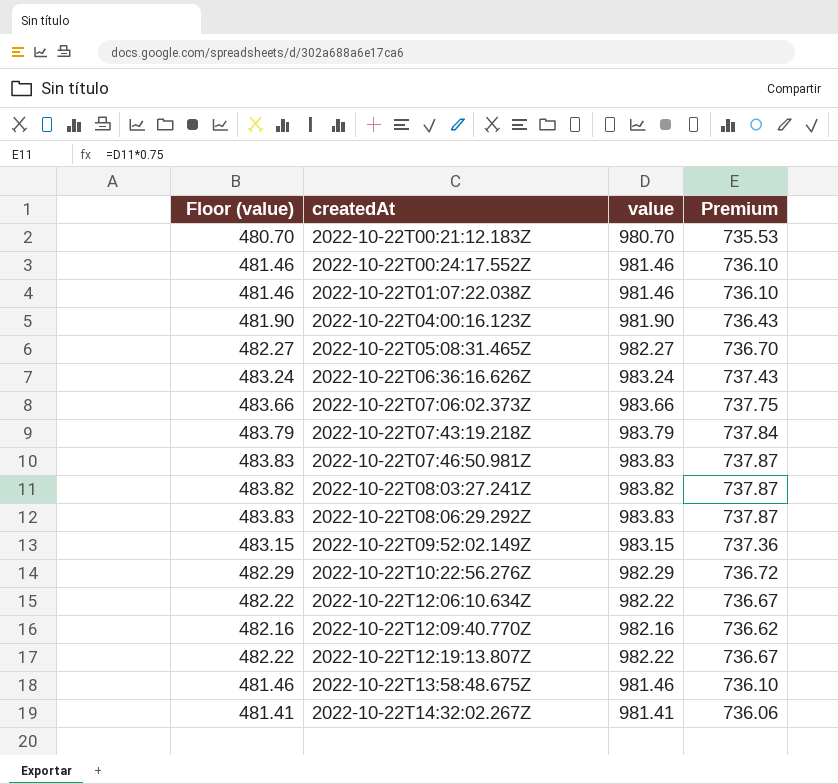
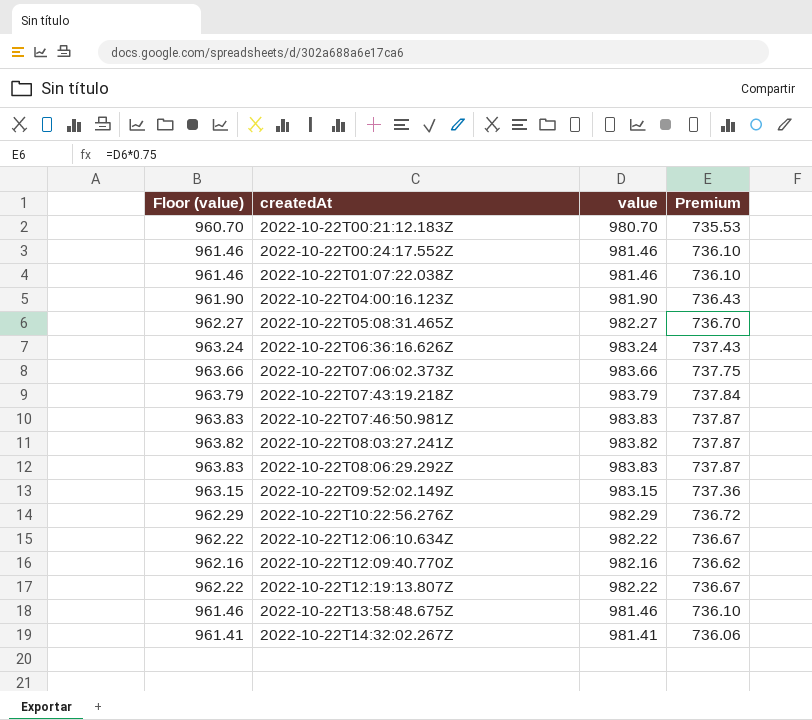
column Floor (value) | formula: [value] - 500 -> [value] - 20

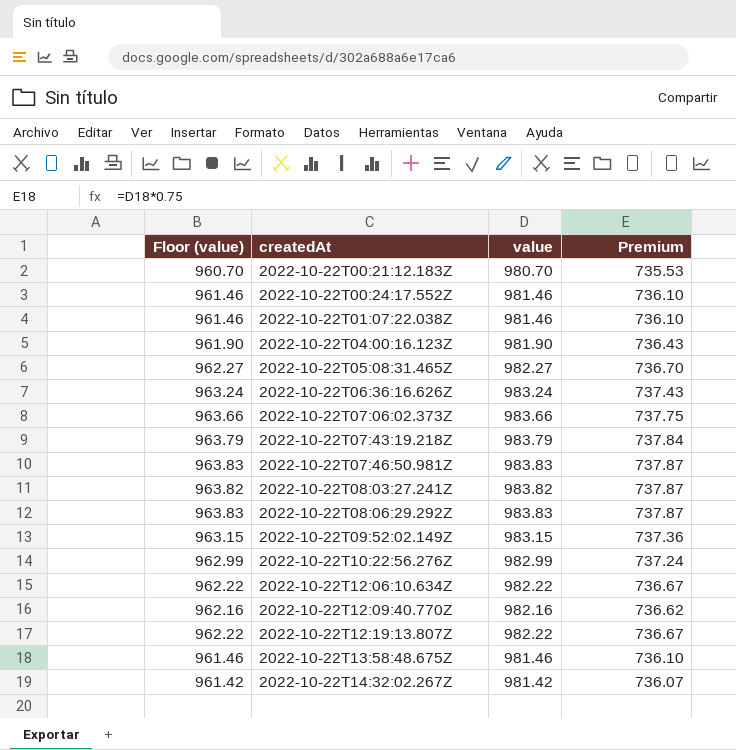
2022-10-22T10:22:56.276Z | Floor (value): 962.29 -> 962.99
2022-10-22T10:22:56.276Z | value: 982.29 -> 982.99
2022-10-22T10:22:56.276Z | Premium: 736.72 -> 737.24
2022-10-22T14:32:02.267Z | Floor (value): 961.41 -> 961.42
2022-10-22T14:32:02.267Z | value: 981.41 -> 981.42
2022-10-22T14:32:02.267Z | Premium: 736.06 -> 736.07

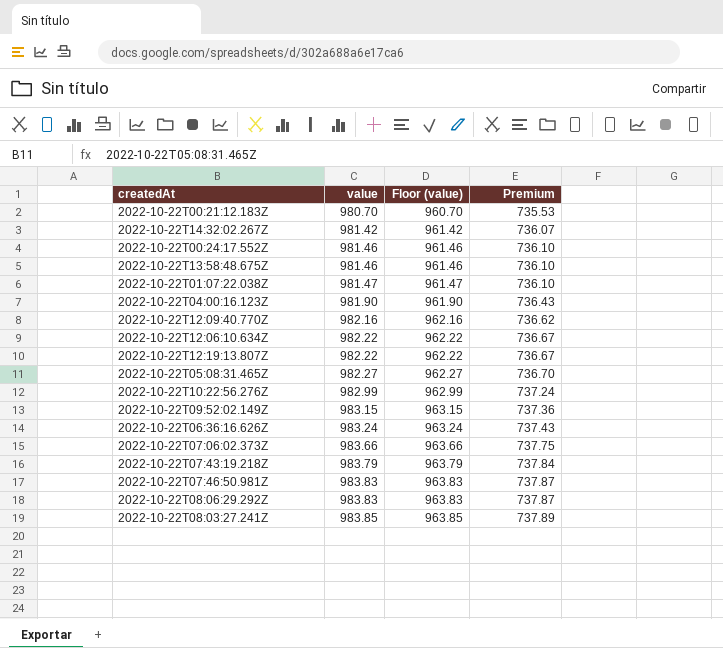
row order: createdAt ascending -> value ascending
column Floor (value) | position: 1 -> 3
2022-10-22T01:07:22.038Z | value: 981.46 -> 981.47
2022-10-22T01:07:22.038Z | Floor (value): 961.46 -> 961.47
2022-10-22T08:03:27.241Z | value: 983.82 -> 983.85
2022-10-22T08:03:27.241Z | Floor (value): 963.82 -> 963.85
2022-10-22T08:03:27.241Z | Premium: 737.87 -> 737.89

